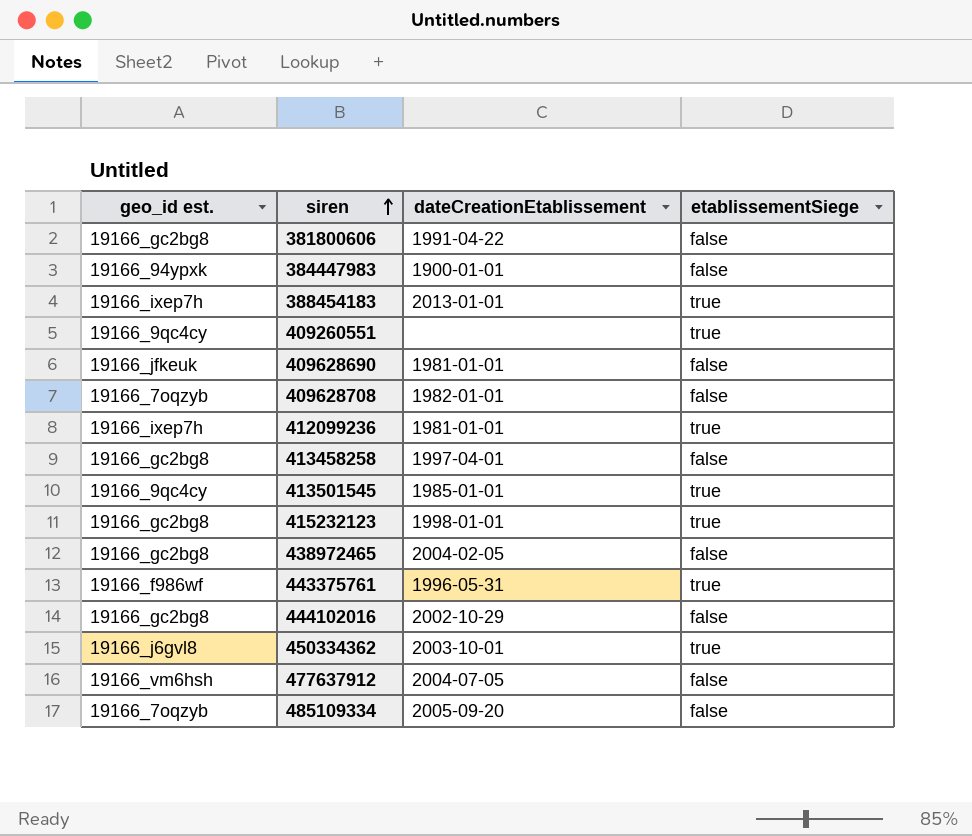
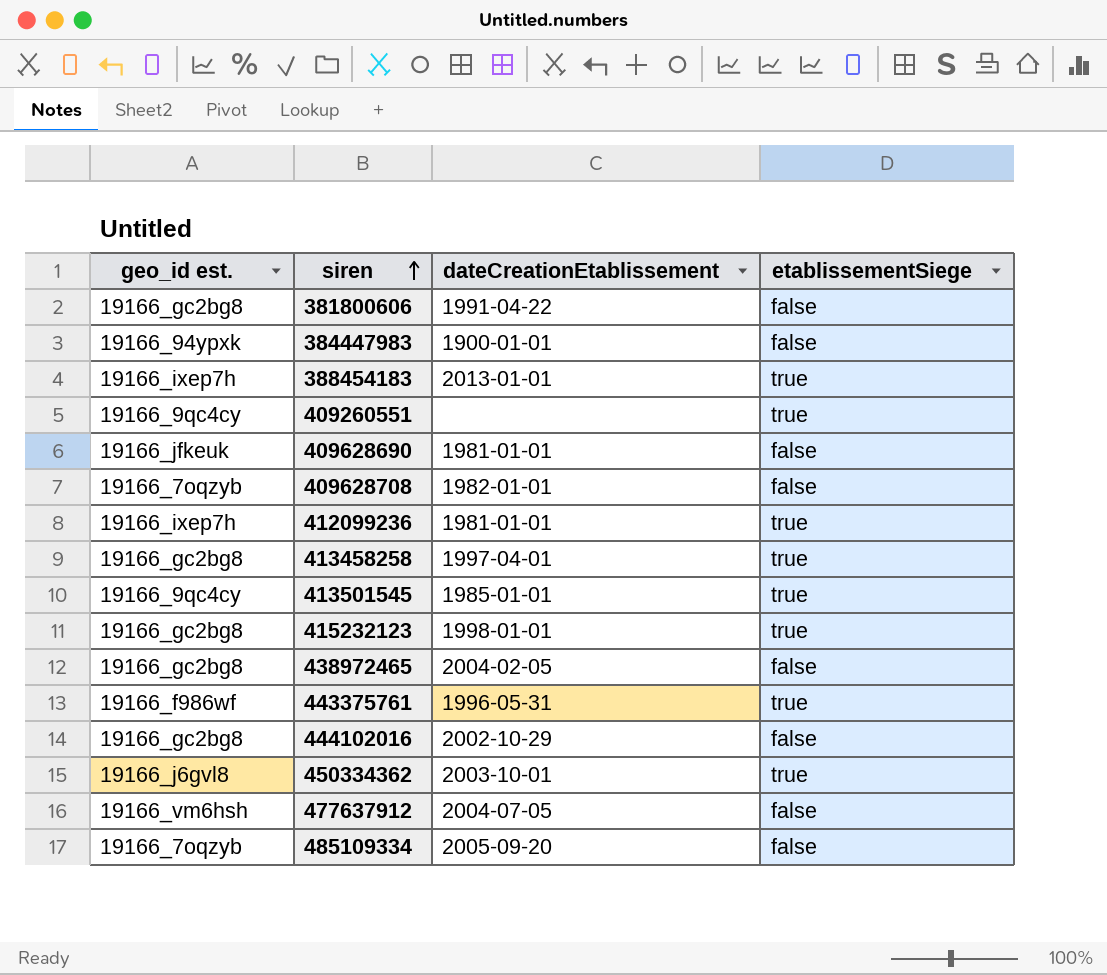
413458258 | etablissementSiege: false -> true

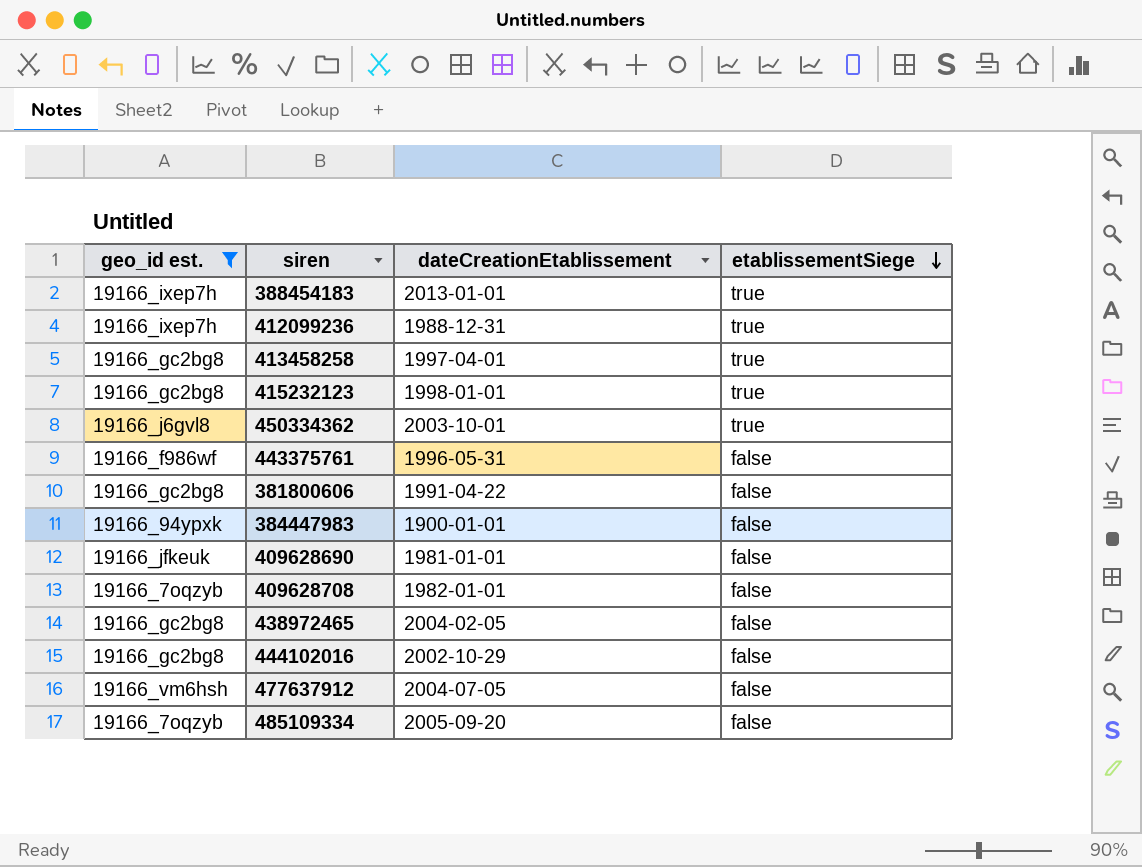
filter: none -> geo_id est. != 19166_9qc4cy
row order: siren ascending -> etablissementSiege descending
412099236 | dateCreationEtablissement: 1981-01-01 -> 1988-12-31
443375761 | etablissementSiege: true -> false

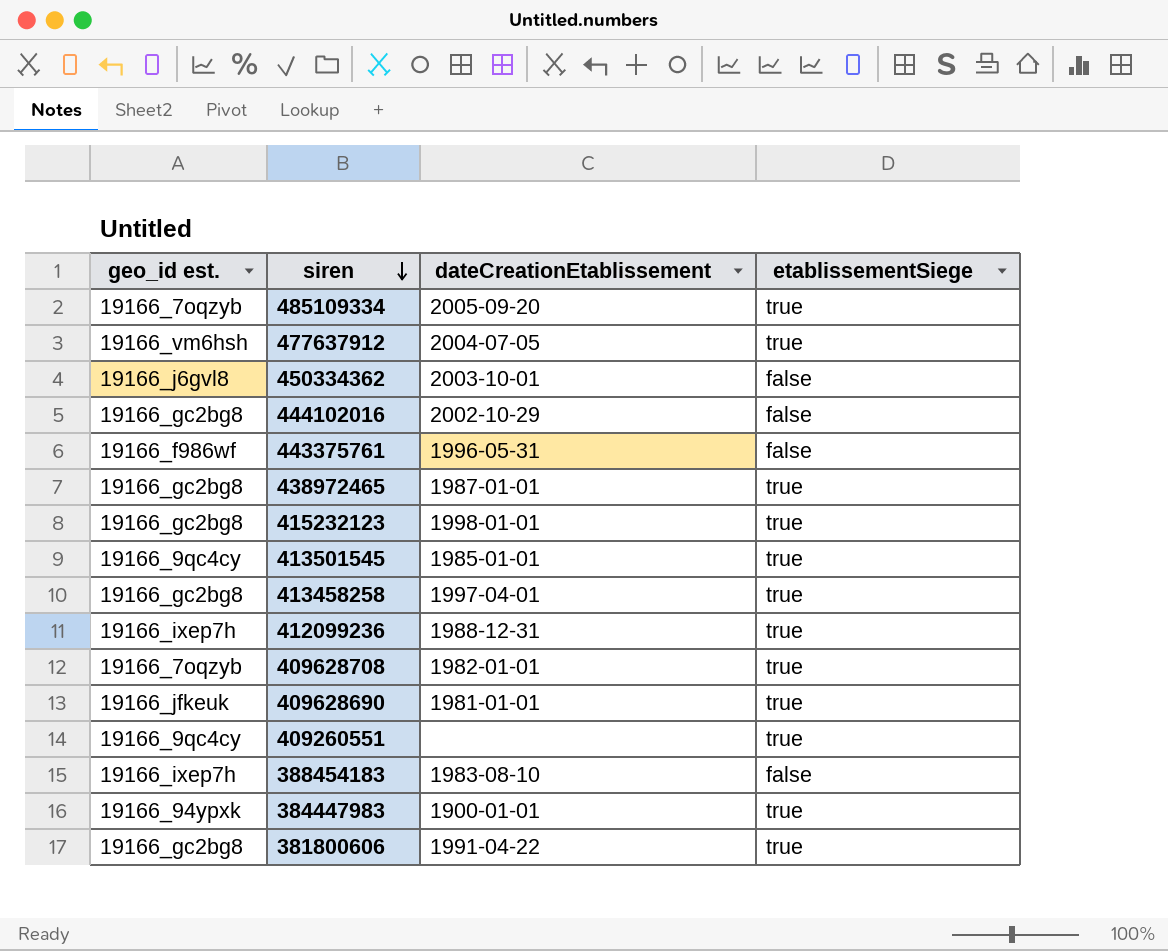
filter: geo_id est. != 19166_9qc4cy -> none
row order: etablissementSiege descending -> siren descending
485109334 | etablissementSiege: false -> true
477637912 | etablissementSiege: false -> true
450334362 | etablissementSiege: true -> false
438972465 | dateCreationEtablissement: 2004-02-05 -> 1987-01-01
438972465 | etablissementSiege: false -> true
409628708 | etablissementSiege: false -> true
409628690 | etablissementSiege: false -> true
388454183 | dateCreationEtablissement: 2013-01-01 -> 1983-08-10
388454183 | etablissementSiege: true -> false
384447983 | etablissementSiege: false -> true
381800606 | etablissementSiege: false -> true

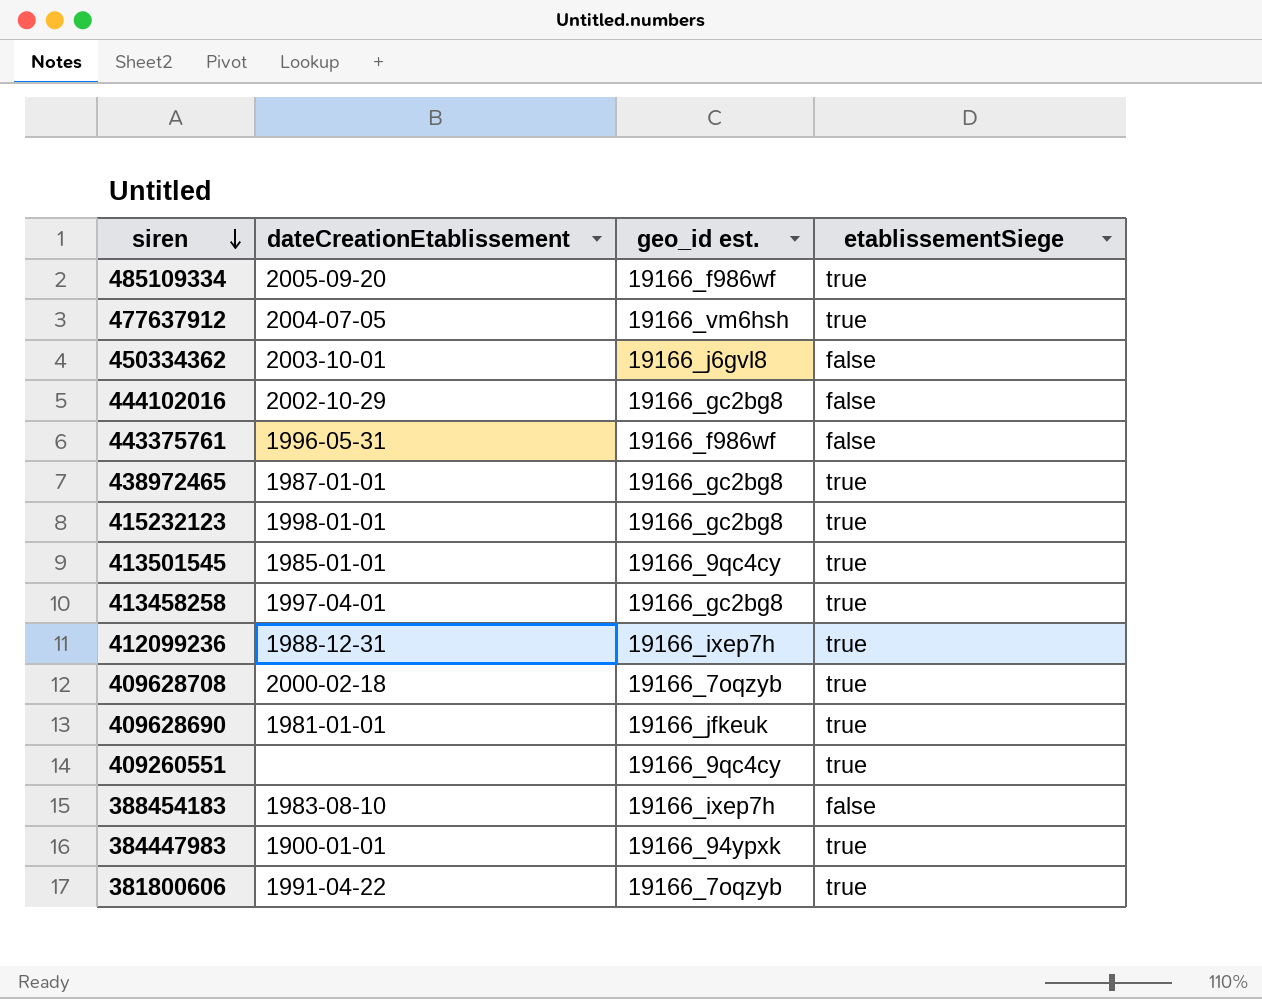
column geo_id est. | position: 1 -> 3
485109334 | geo_id est.: 19166_7oqzyb -> 19166_f986wf
409628708 | dateCreationEtablissement: 1982-01-01 -> 2000-02-18
381800606 | geo_id est.: 19166_gc2bg8 -> 19166_7oqzyb

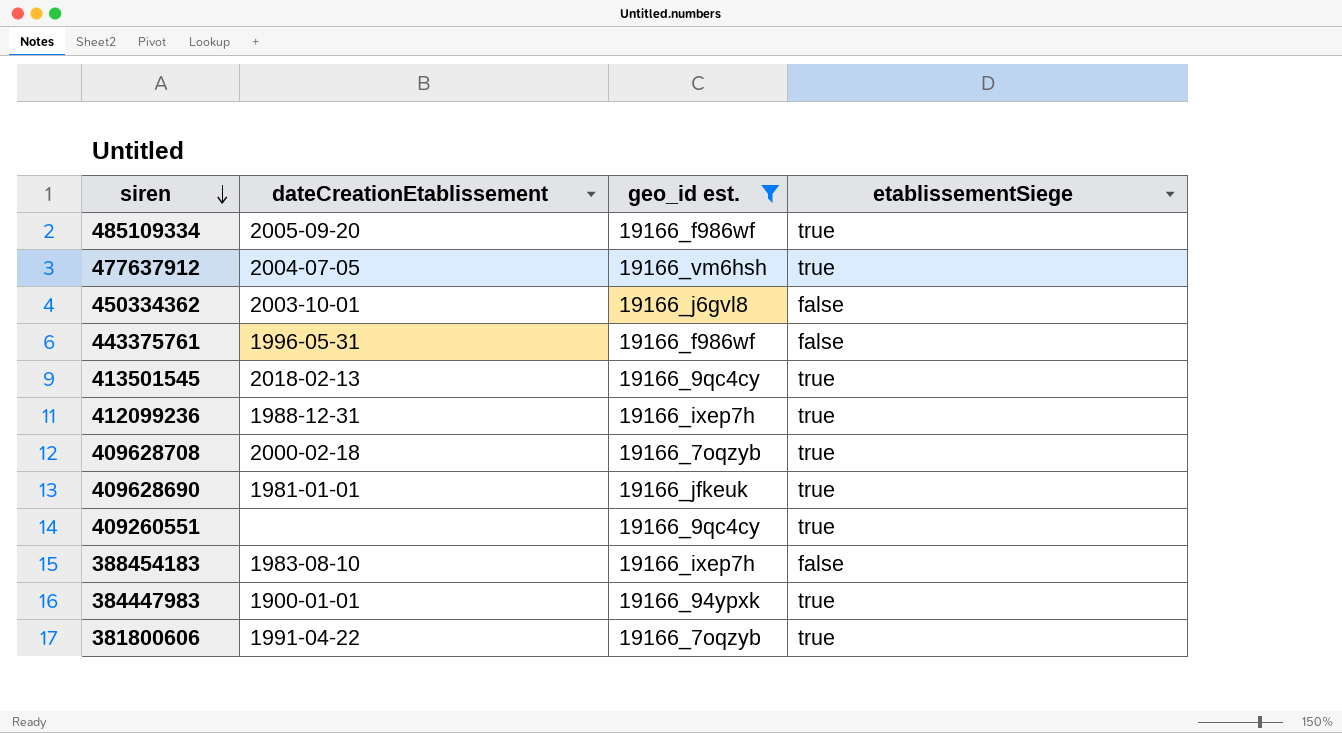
filter: none -> geo_id est. != 19166_gc2bg8
413501545 | dateCreationEtablissement: 1985-01-01 -> 2018-02-13

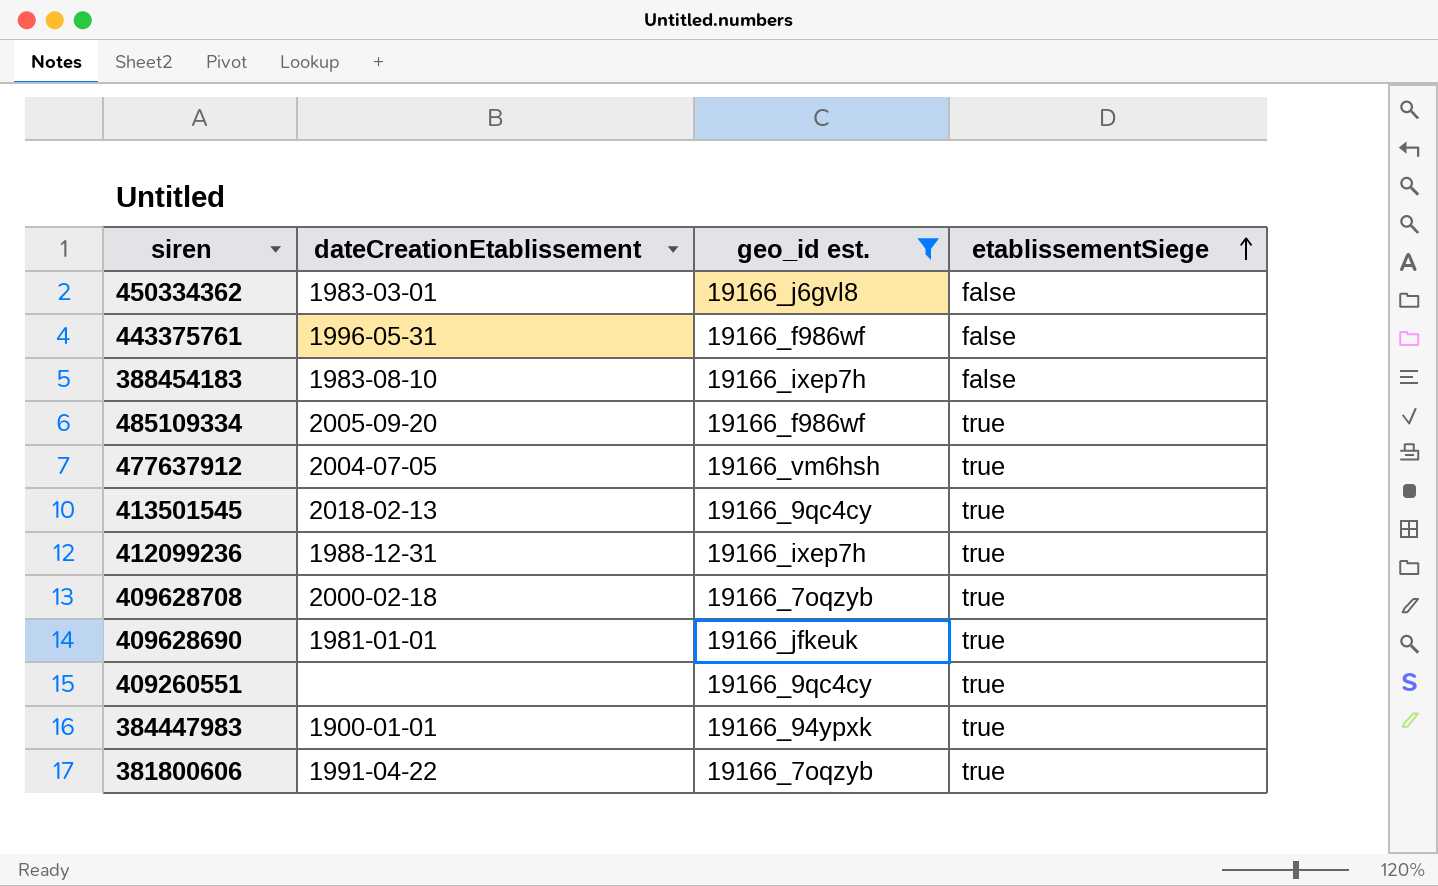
row order: siren descending -> etablissementSiege ascending
450334362 | dateCreationEtablissement: 2003-10-01 -> 1983-03-01

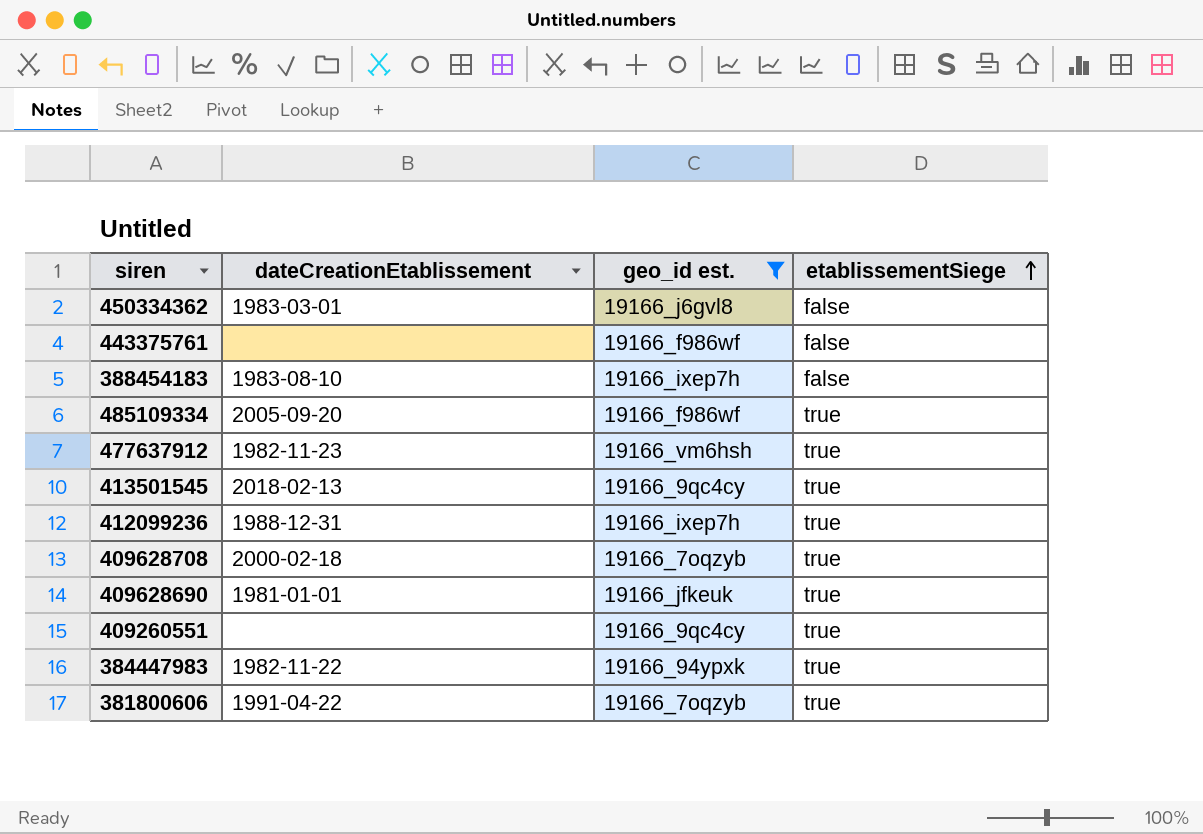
443375761 | dateCreationEtablissement: 1996-05-31 -> none
477637912 | dateCreationEtablissement: 2004-07-05 -> 1982-11-23
384447983 | dateCreationEtablissement: 1900-01-01 -> 1982-11-22

